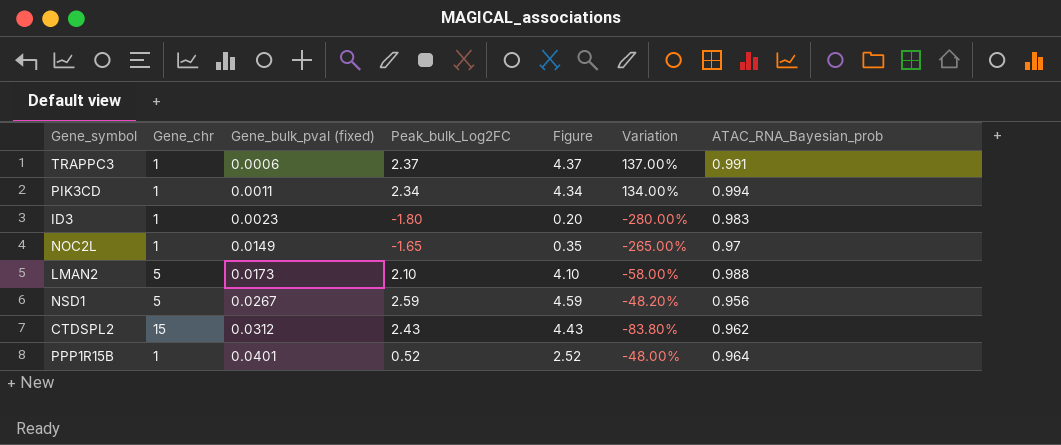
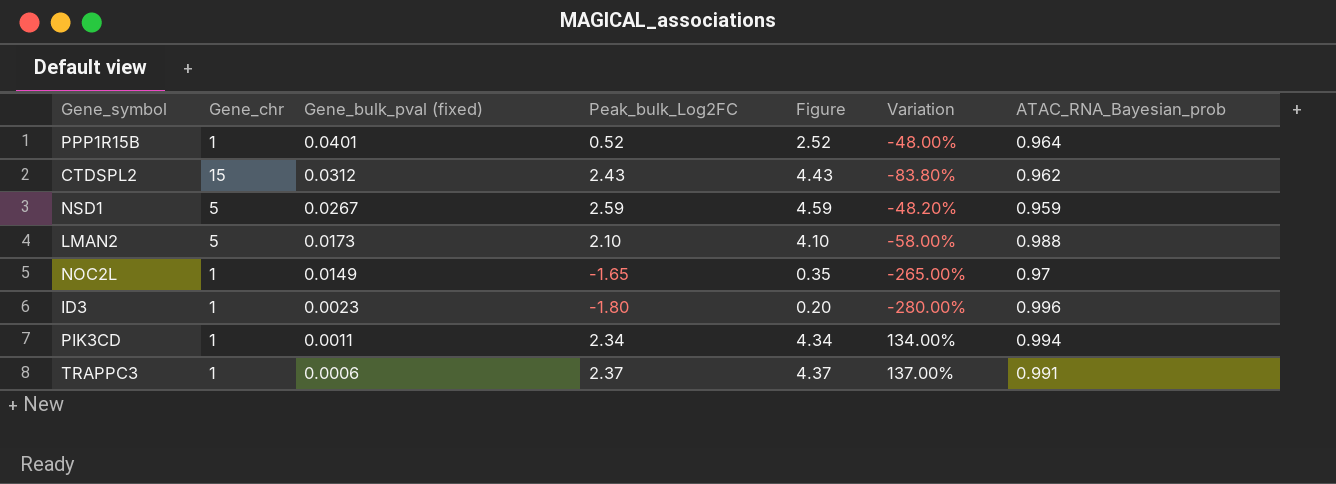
row order: Gene_bulk_pval (fixed) ascending -> Gene_bulk_pval (fixed) descending
NSD1 | ATAC_RNA_Bayesian_prob: 0.956 -> 0.959
ID3 | ATAC_RNA_Bayesian_prob: 0.983 -> 0.996

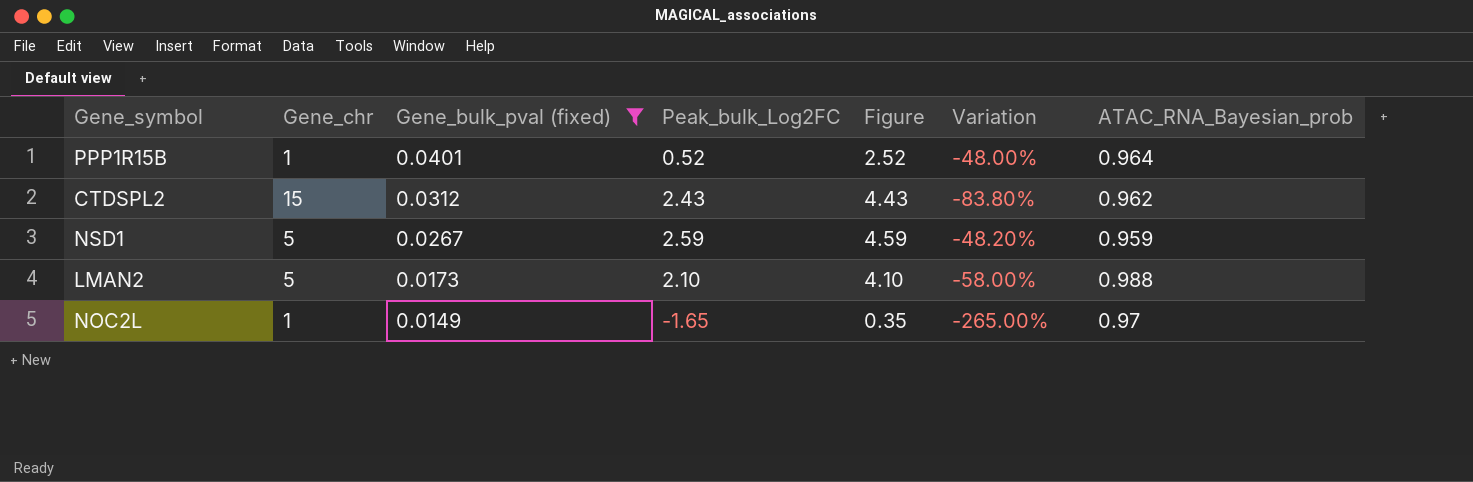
filter: none -> Gene_bulk_pval (fixed) >= 0.0149

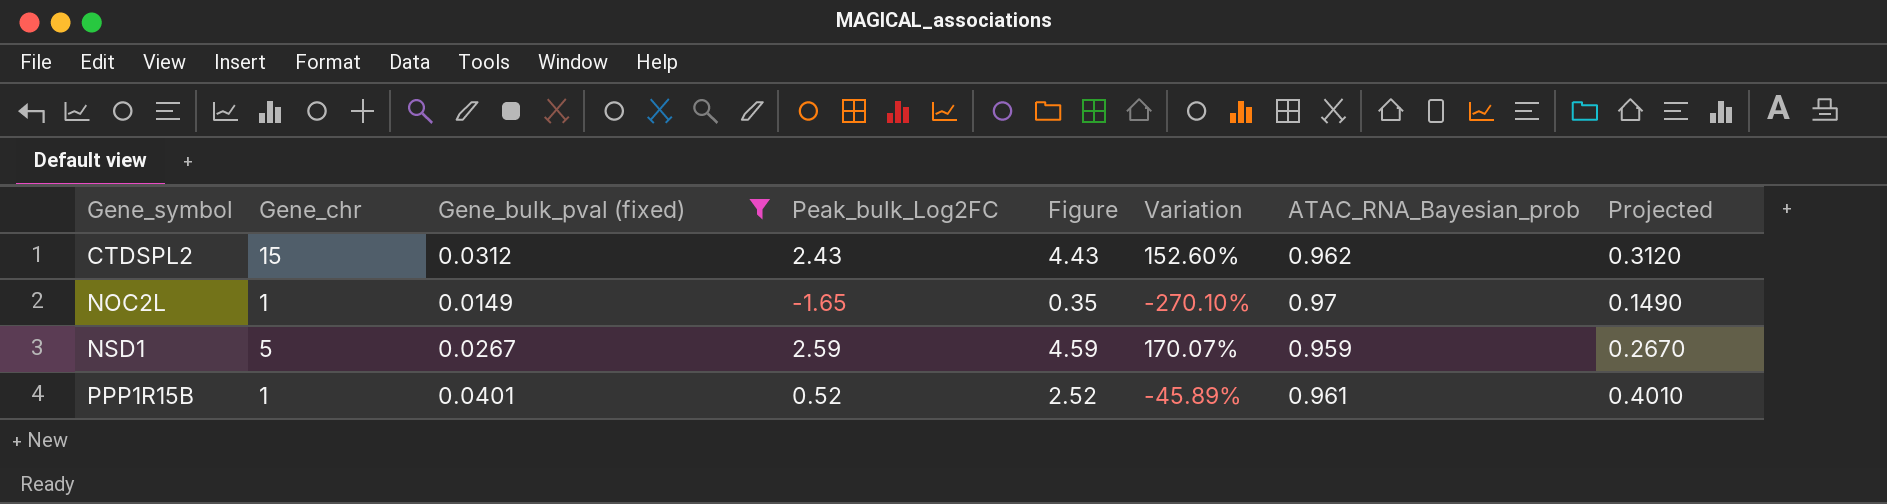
row order: Gene_bulk_pval (fixed) descending -> Gene_symbol ascending
column Variation | formula: ([Peak_bulk_Log2FC] - [Gene_chr]) / [Gene_chr] -> ([Peak_bulk_Log2FC] - [ATAC_RNA_Bayesian_prob]) / [ATAC_RNA_Bayesian_prob]
column Projected | formula: none -> [Gene_bulk_pval (fixed)] * 10
row LMAN2: 5 | 0.0173 | 2.10 | 4.10 | -58.00% | 0.988 -> none
PPP1R15B | ATAC_RNA_Bayesian_prob: 0.964 -> 0.961

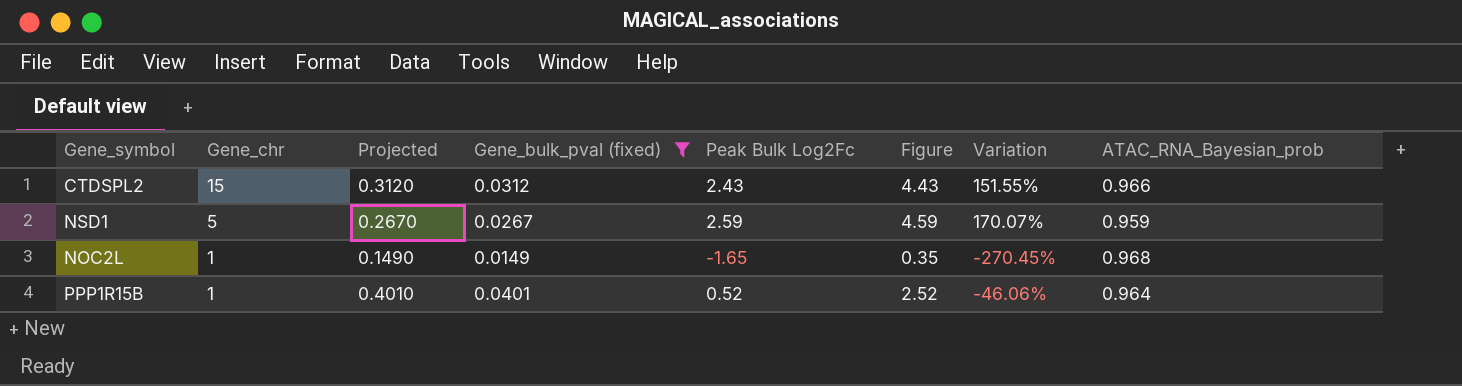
row order: Gene_symbol ascending -> Gene_chr descending
column Projected | position: 8 -> 3
column name: Peak_bulk_Log2FC -> Peak Bulk Log2Fc
CTDSPL2 | Variation: 152.60% -> 151.55%
CTDSPL2 | ATAC_RNA_Bayesian_prob: 0.962 -> 0.966
NOC2L | Variation: -270.10% -> -270.45%
NOC2L | ATAC_RNA_Bayesian_prob: 0.97 -> 0.968
PPP1R15B | Variation: -45.89% -> -46.06%
PPP1R15B | ATAC_RNA_Bayesian_prob: 0.961 -> 0.964

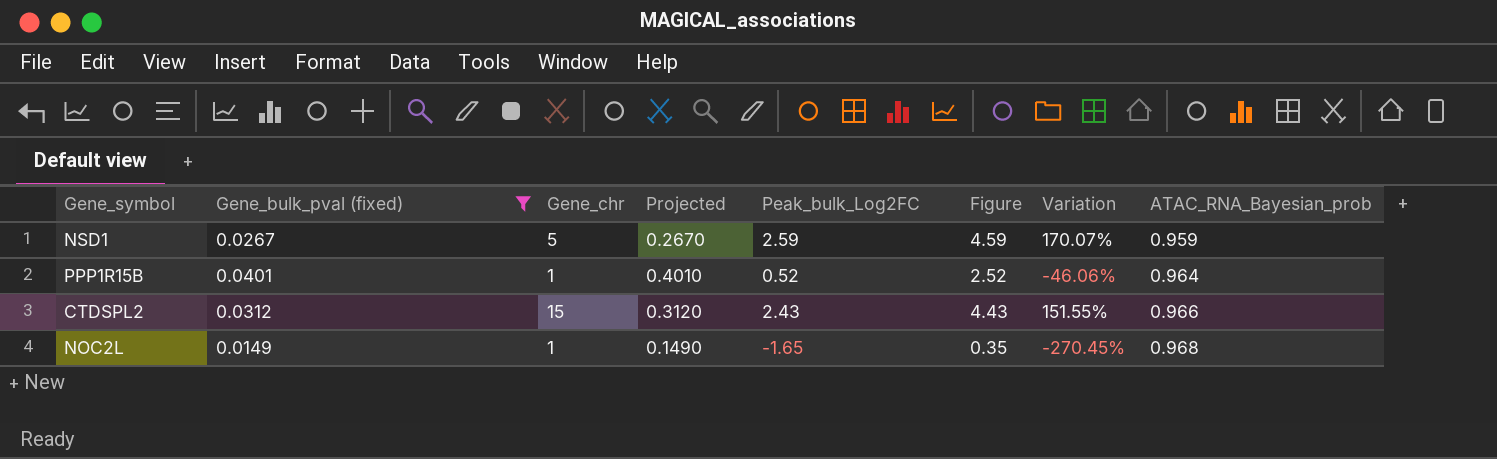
row order: Gene_chr descending -> ATAC_RNA_Bayesian_prob ascending
column Gene_bulk_pval (fixed) | position: 4 -> 2
column name: Peak Bulk Log2Fc -> Peak_bulk_Log2FC

